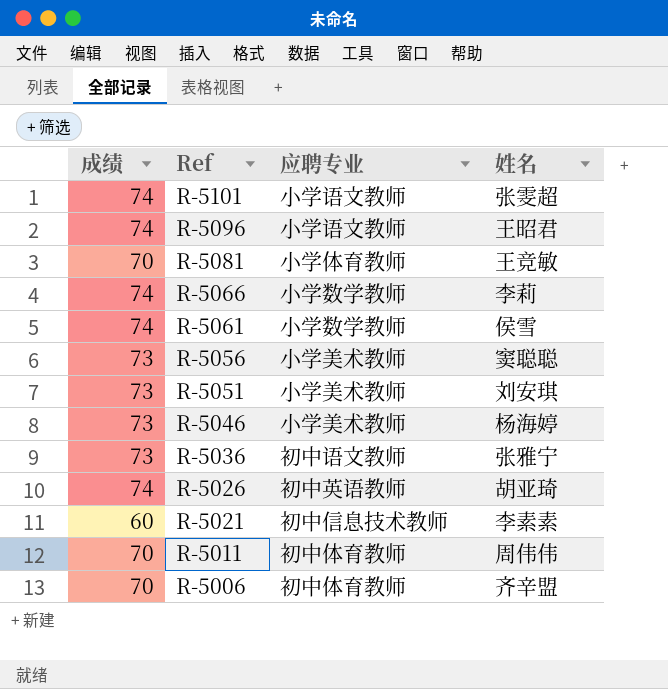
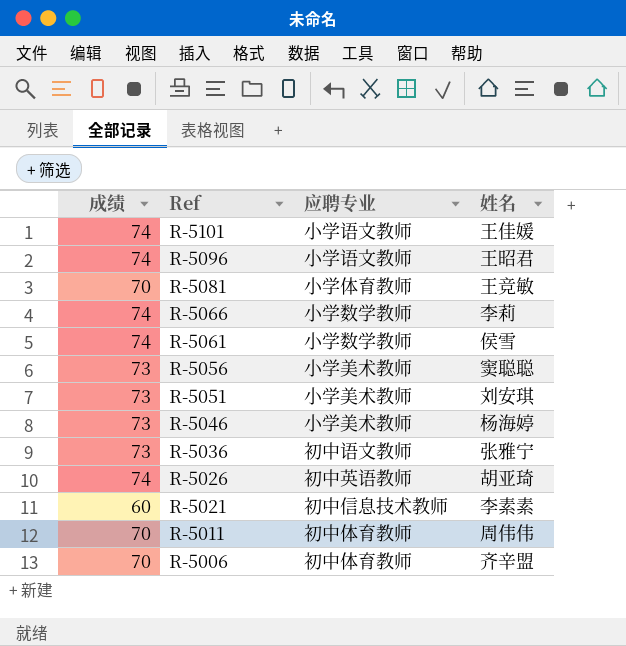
R-5101 | 姓名: 张雯超 -> 王佳媛

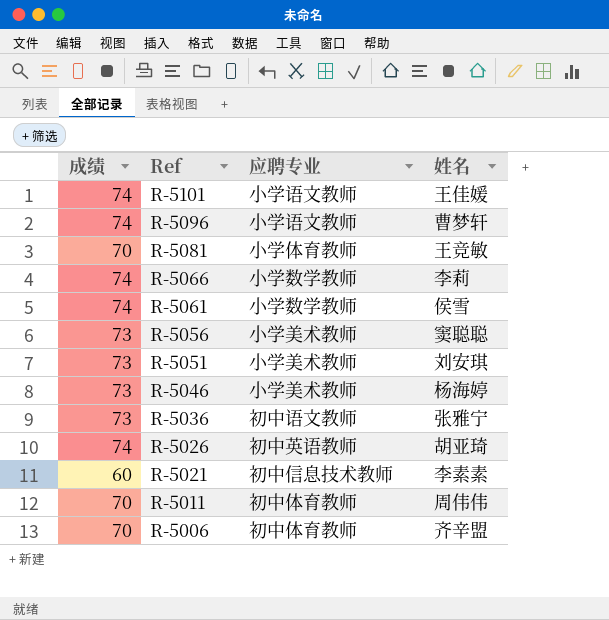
R-5096 | 姓名: 王昭君 -> 曹梦轩

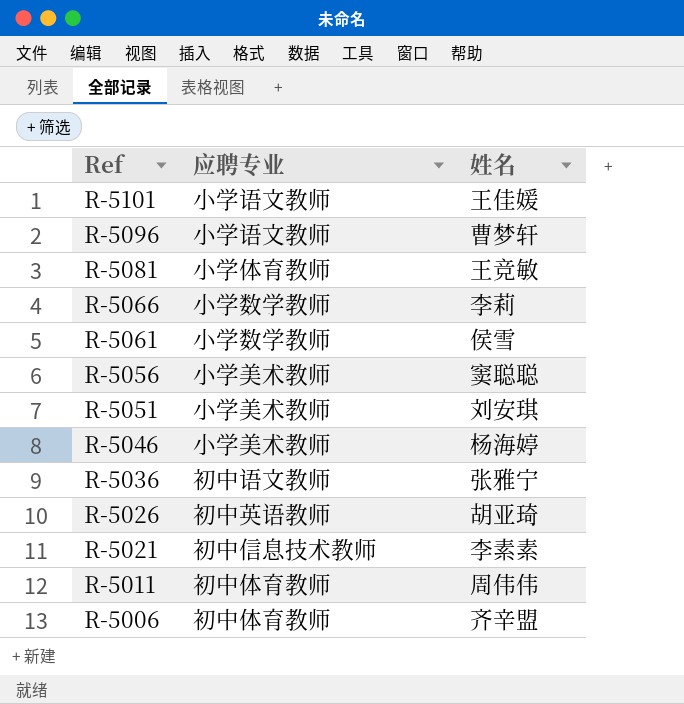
column 成绩 | position: 1 -> none

